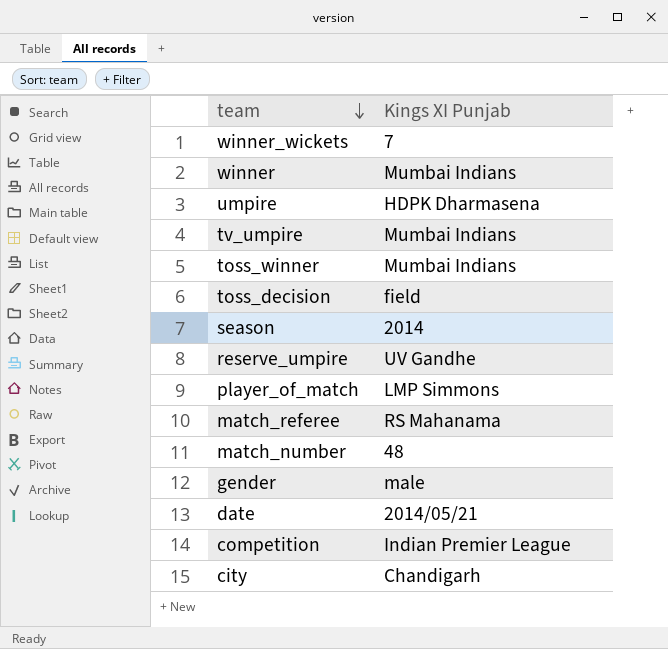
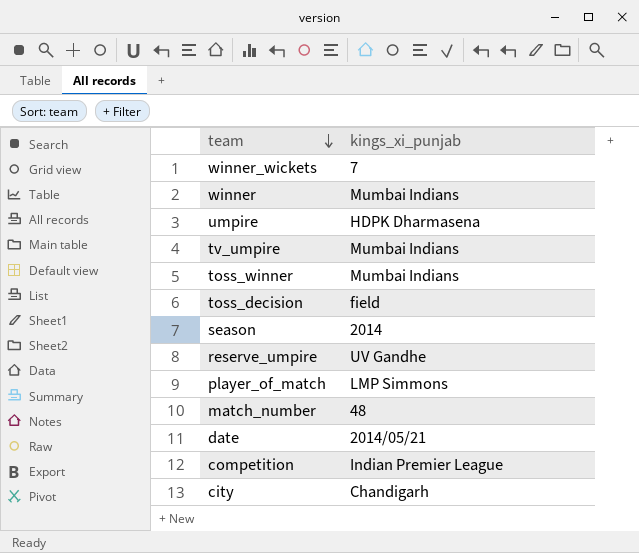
column name: Kings XI Punjab -> kings_xi_punjab
row match_referee: RS Mahanama -> none
row gender: male -> none

